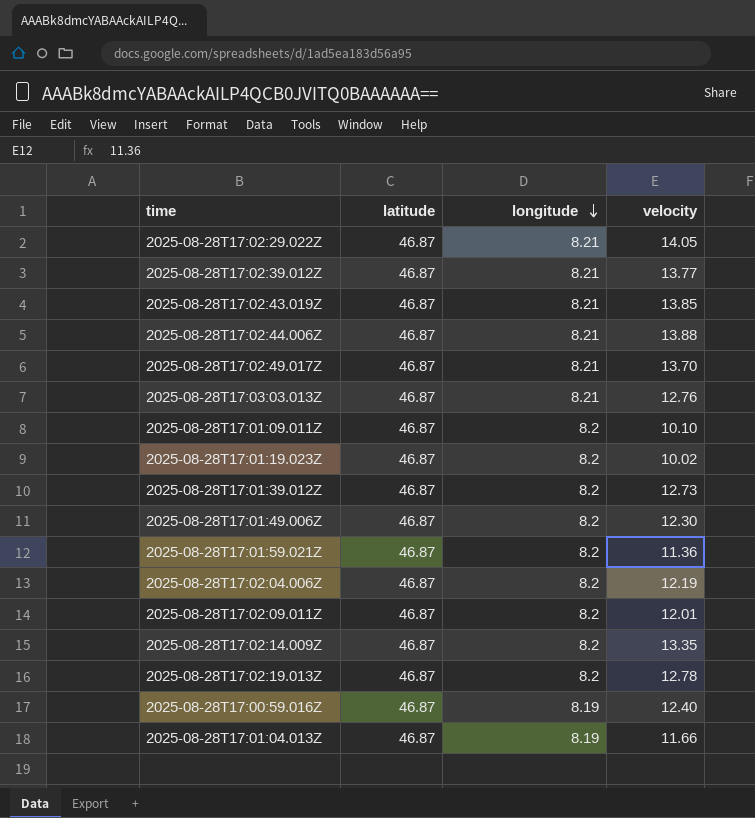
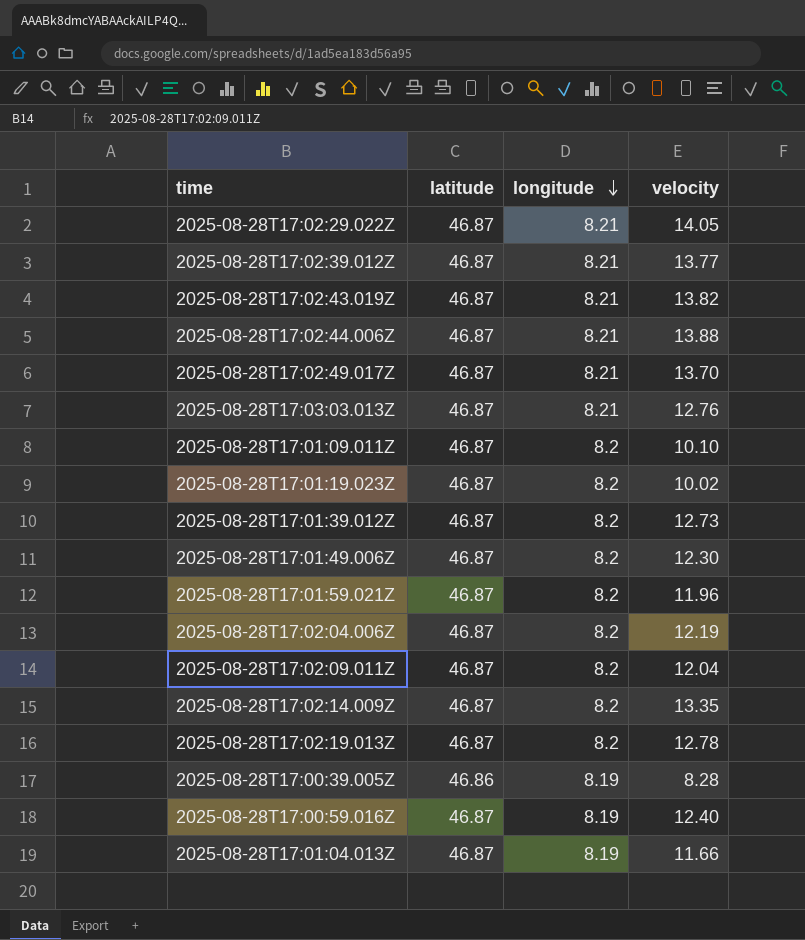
2025-08-28T17:02:43.019Z | velocity: 13.85 -> 13.82
2025-08-28T17:01:59.021Z | velocity: 11.36 -> 11.96
2025-08-28T17:02:09.011Z | velocity: 12.01 -> 12.04
row 2025-08-28T17:00:39.005Z: none -> 46.86 | 8.19 | 8.28

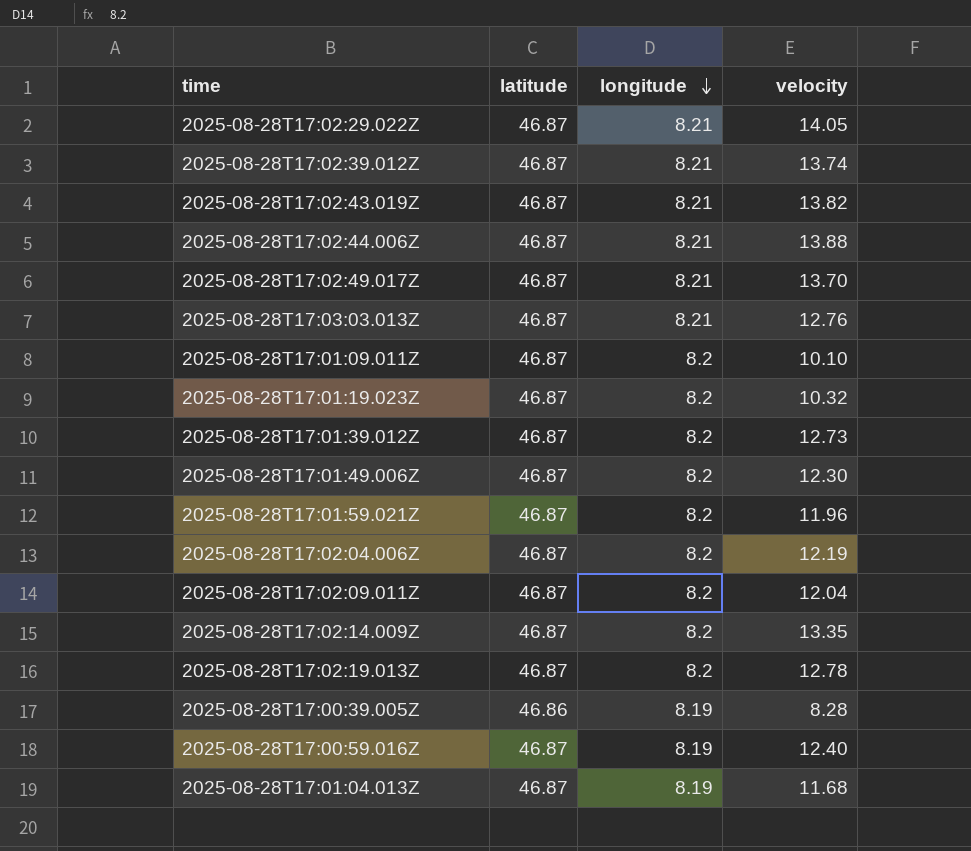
2025-08-28T17:02:39.012Z | velocity: 13.77 -> 13.74
2025-08-28T17:01:19.023Z | velocity: 10.02 -> 10.32
2025-08-28T17:01:04.013Z | velocity: 11.66 -> 11.68

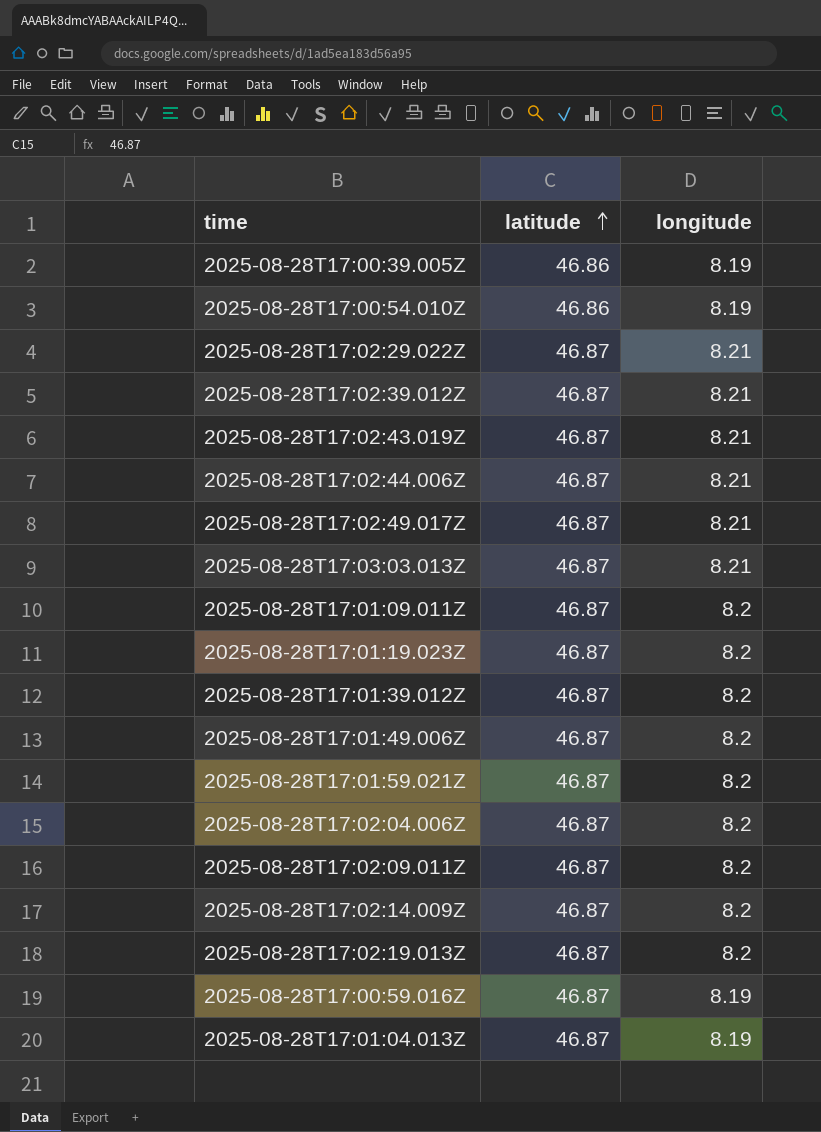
row order: longitude descending -> latitude ascending
column velocity | position: 4 -> none
row 2025-08-28T17:00:54.010Z: none -> 46.86 | 8.19

